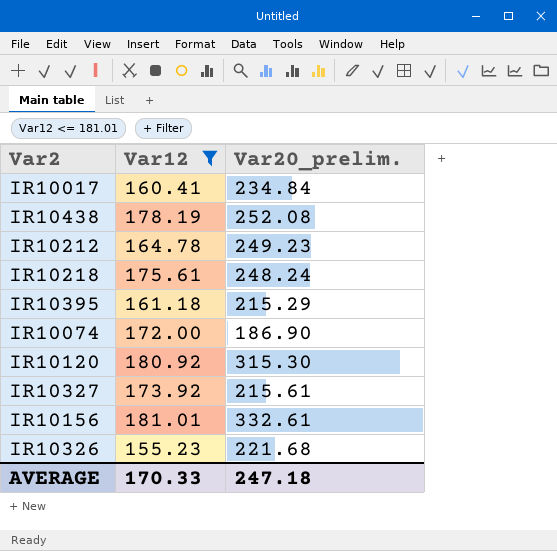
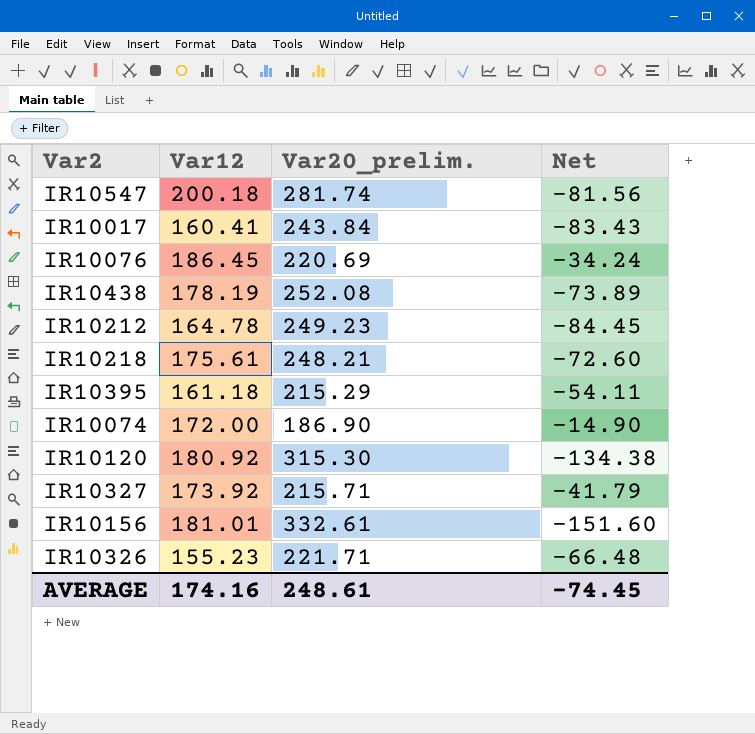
filter: Var12 <= 181.01 -> none
column Net | formula: none -> [Var12] - [Var20_prelim.]
IR10017 | Var20_prelim.: 234.84 -> 243.84
IR10218 | Var20_prelim.: 248.24 -> 248.21
IR10327 | Var20_prelim.: 215.61 -> 215.71
IR10326 | Var20_prelim.: 221.68 -> 221.71
AVERAGE | Var12: 170.33 -> 174.16
AVERAGE | Var20_prelim.: 247.18 -> 248.61

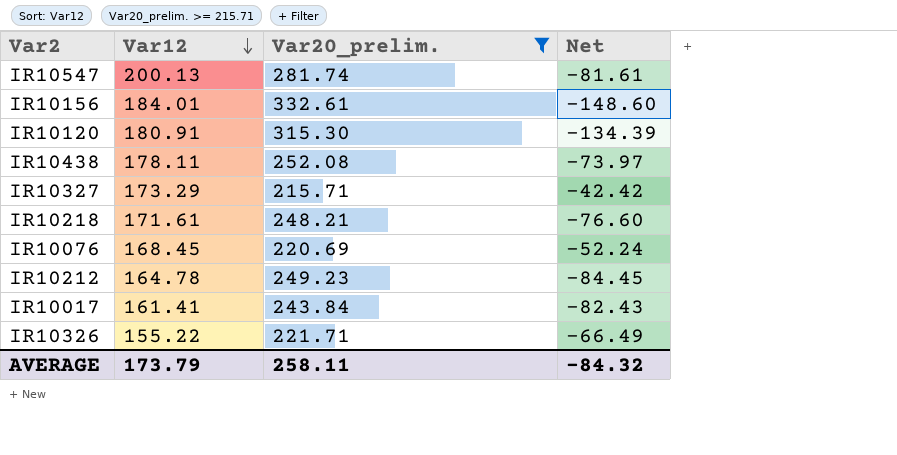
filter: none -> Var20_prelim. >= 215.71
row order: none -> Var12 descending
IR10547 | Var12: 200.18 -> 200.13
IR10547 | Net: -81.56 -> -81.61
IR10156 | Var12: 181.01 -> 184.01
IR10156 | Net: -151.60 -> -148.60
IR10120 | Var12: 180.92 -> 180.91
IR10120 | Net: -134.38 -> -134.39
IR10438 | Var12: 178.19 -> 178.11
IR10438 | Net: -73.89 -> -73.97
IR10327 | Var12: 173.92 -> 173.29
IR10327 | Net: -41.79 -> -42.42
IR10218 | Var12: 175.61 -> 171.61
IR10218 | Net: -72.60 -> -76.60
IR10076 | Var12: 186.45 -> 168.45
IR10076 | Net: -34.24 -> -52.24
IR10017 | Var12: 160.41 -> 161.41
IR10017 | Net: -83.43 -> -82.43
IR10326 | Var12: 155.23 -> 155.22
IR10326 | Net: -66.48 -> -66.49
AVERAGE | Var12: 174.16 -> 173.79
AVERAGE | Var20_prelim.: 248.61 -> 258.11
AVERAGE | Net: -74.45 -> -84.32

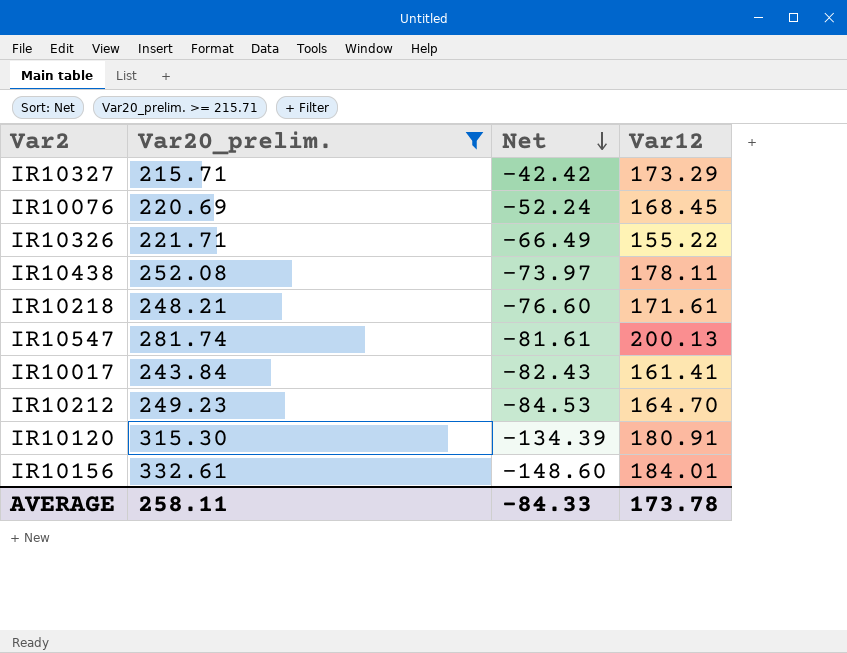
row order: Var12 descending -> Net descending
column Var12 | position: 2 -> 4
IR10212 | Net: -84.45 -> -84.53
IR10212 | Var12: 164.78 -> 164.70
AVERAGE | Net: -84.32 -> -84.33
AVERAGE | Var12: 173.79 -> 173.78

